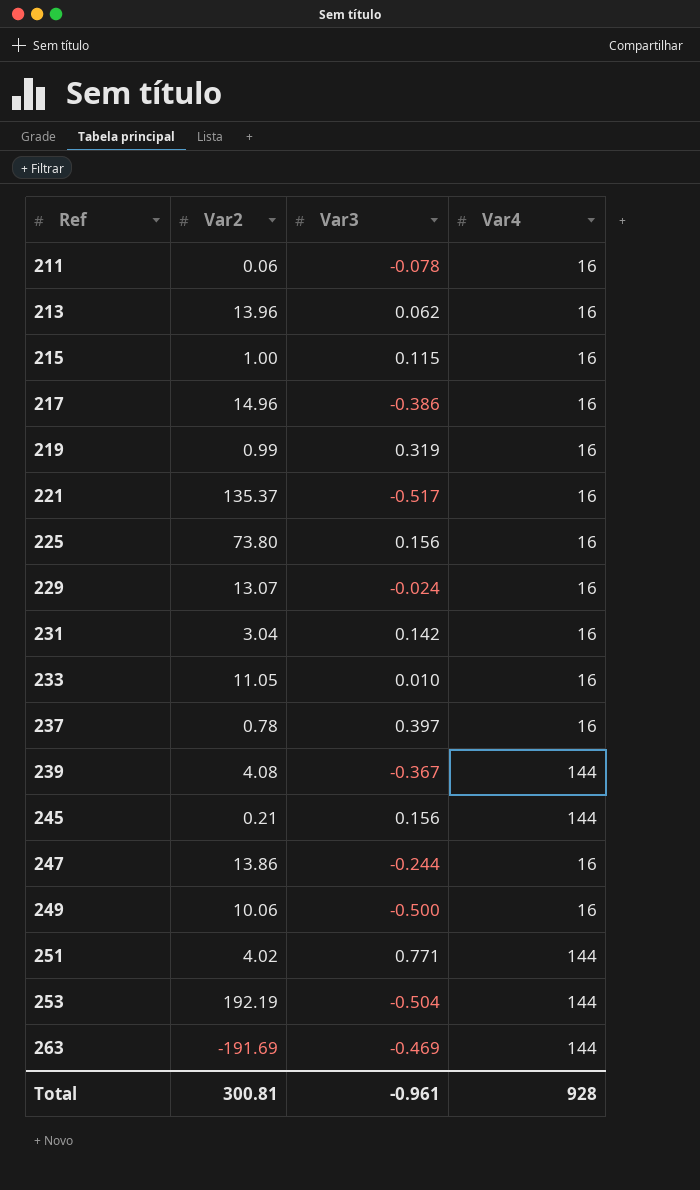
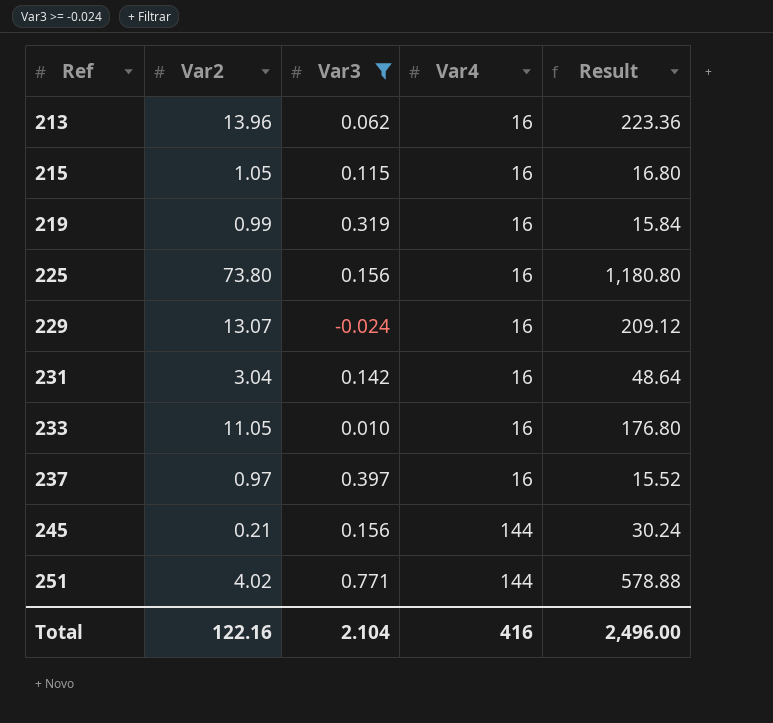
filter: none -> Var3 >= -0.024
column Result | formula: none -> [Var2] * [Var4]
215 | Var2: 1.00 -> 1.05
237 | Var2: 0.78 -> 0.97
Total | Var2: 300.81 -> 122.16
Total | Var3: -0.961 -> 2.104
Total | Var4: 928 -> 416

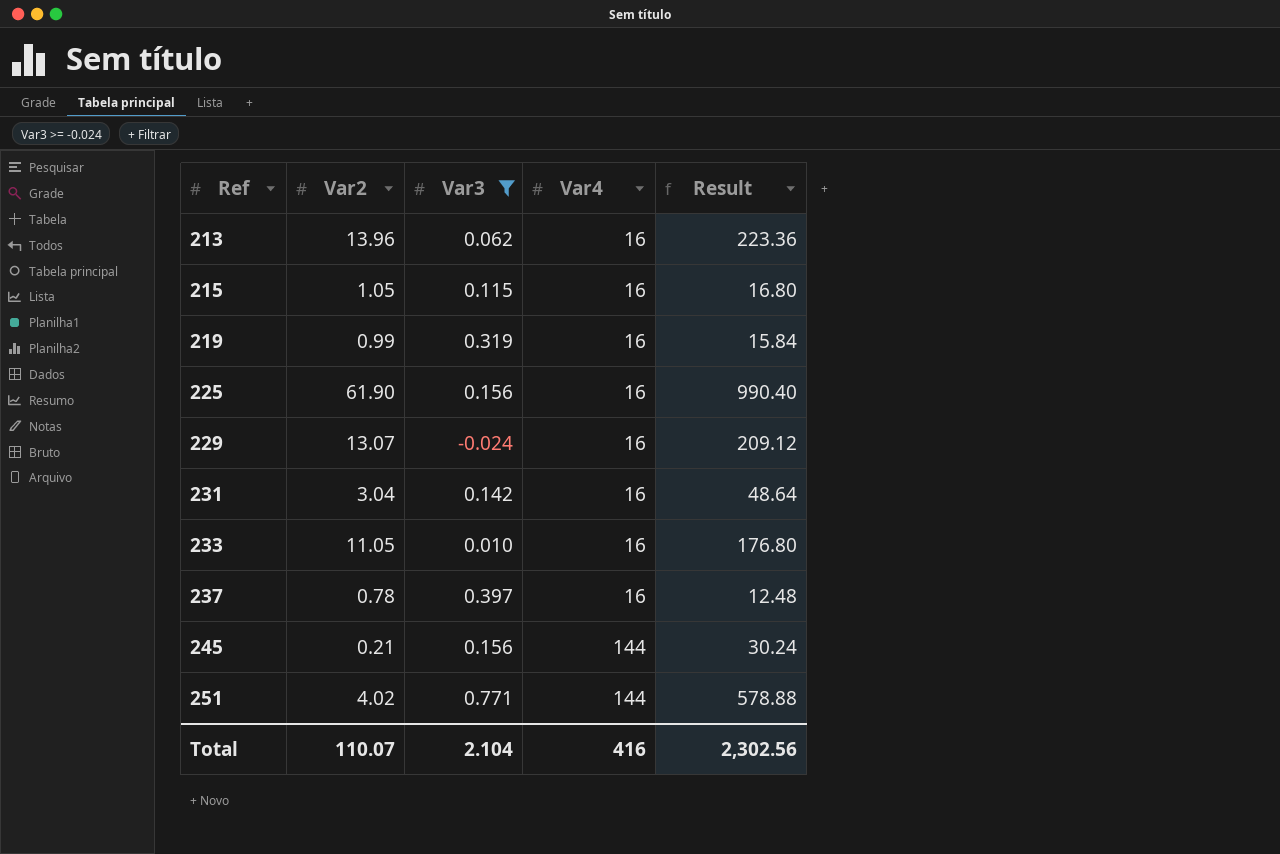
225 | Var2: 73.80 -> 61.90
225 | Result: 1,180.80 -> 990.40
237 | Var2: 0.97 -> 0.78
237 | Result: 15.52 -> 12.48
Total | Var2: 122.16 -> 110.07
Total | Result: 2,496.00 -> 2,302.56

